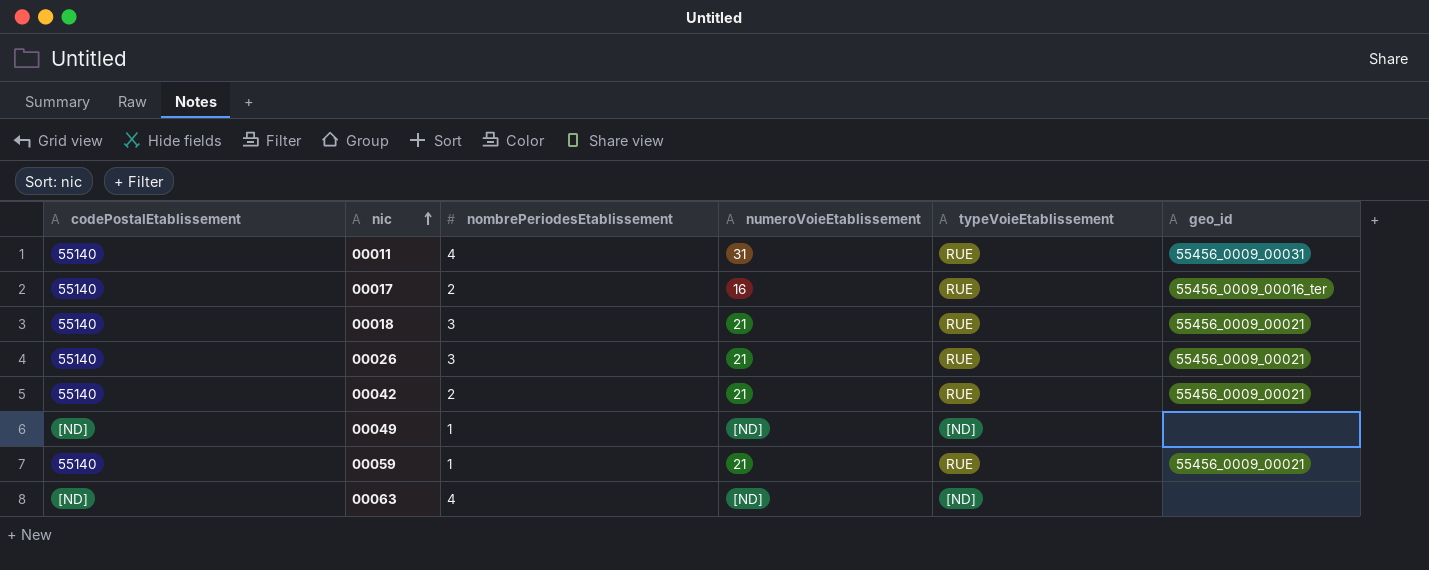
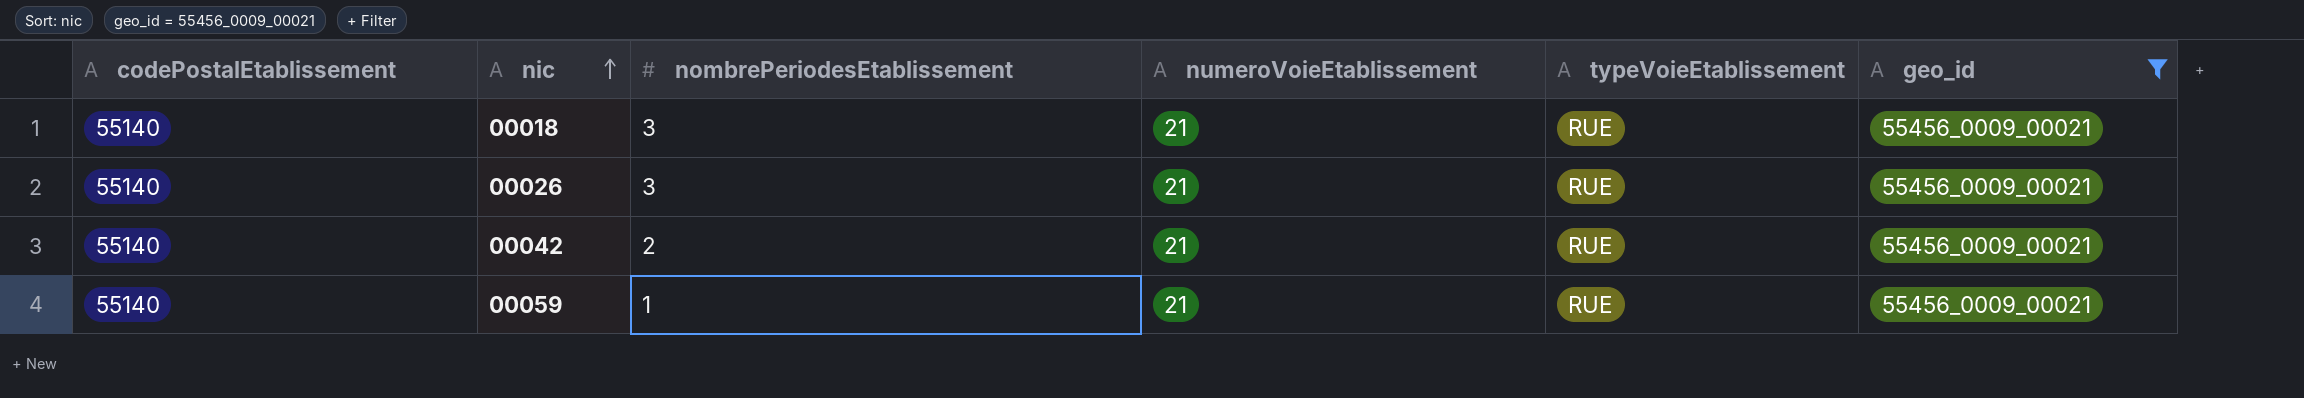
filter: none -> geo_id = 55456_0009_00021

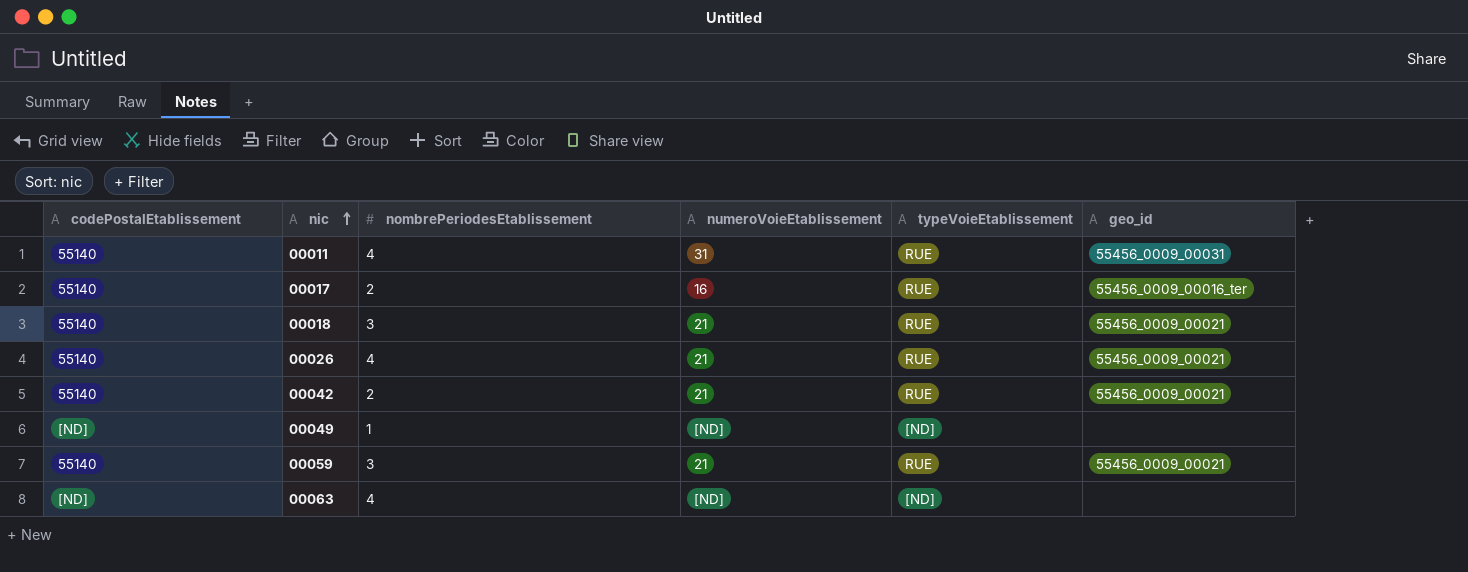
filter: geo_id = 55456_0009_00021 -> none
00026 | nombrePeriodesEtablissement: 3 -> 4
00059 | nombrePeriodesEtablissement: 1 -> 3

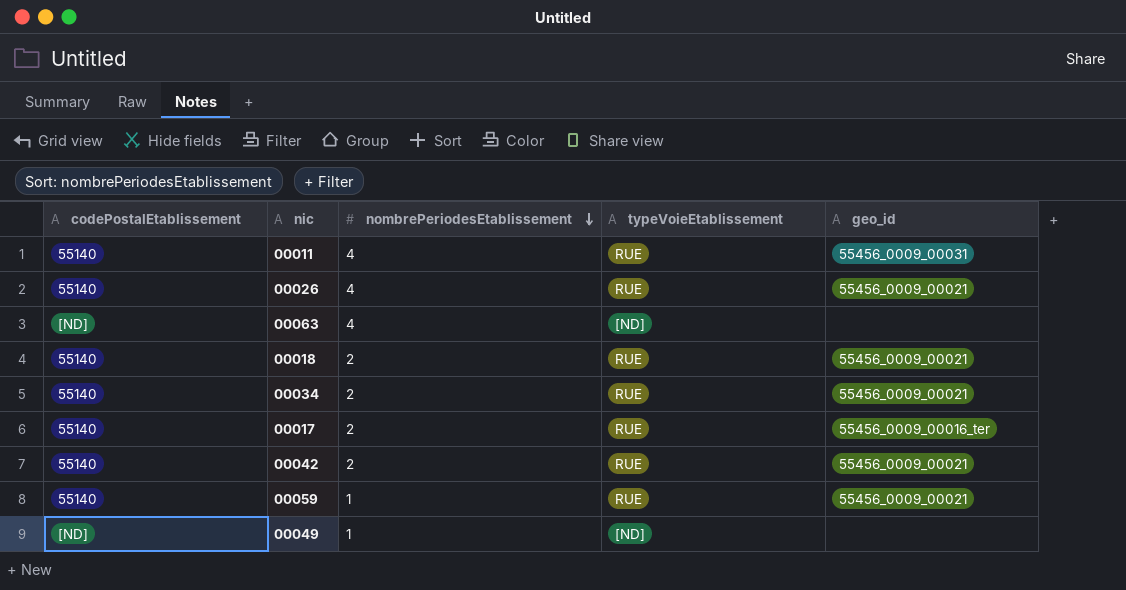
row order: nic ascending -> nombrePeriodesEtablissement descending
column numeroVoieEtablissement | position: 4 -> none
00018 | nombrePeriodesEtablissement: 3 -> 2
row 00034: none -> 55140 | 2 | RUE | 55456_0009_00021
00059 | nombrePeriodesEtablissement: 3 -> 1

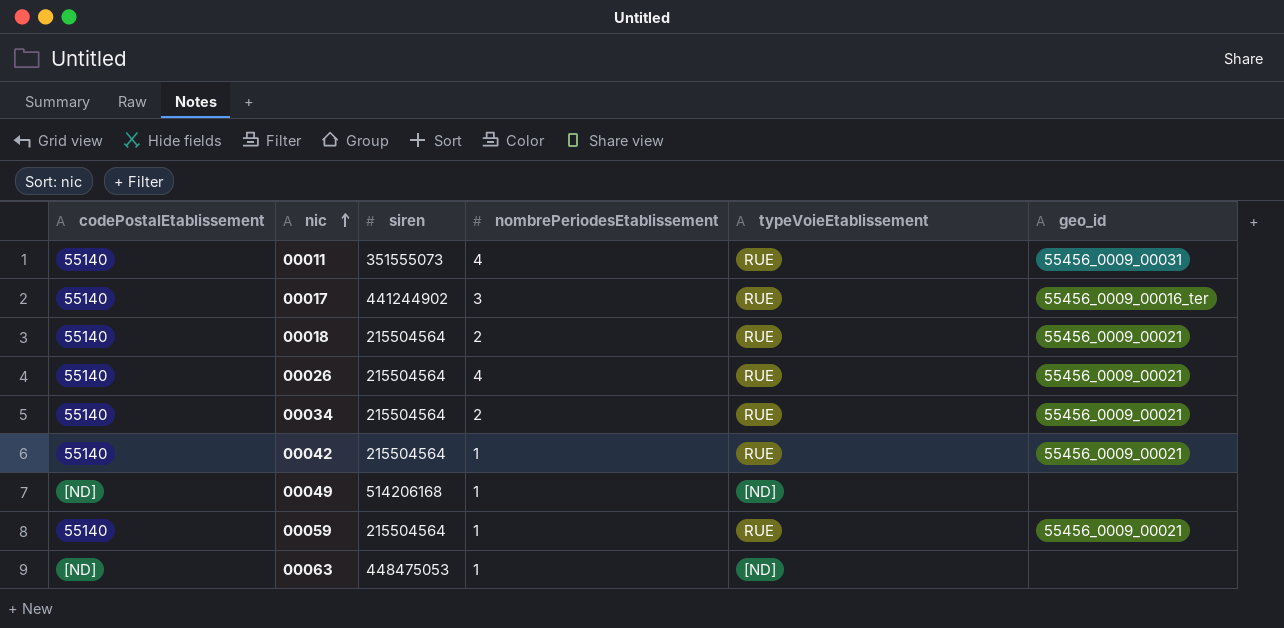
row order: nombrePeriodesEtablissement descending -> nic ascending
column siren | position: none -> 3
00017 | nombrePeriodesEtablissement: 2 -> 3
00042 | nombrePeriodesEtablissement: 2 -> 1
00063 | nombrePeriodesEtablissement: 4 -> 1

